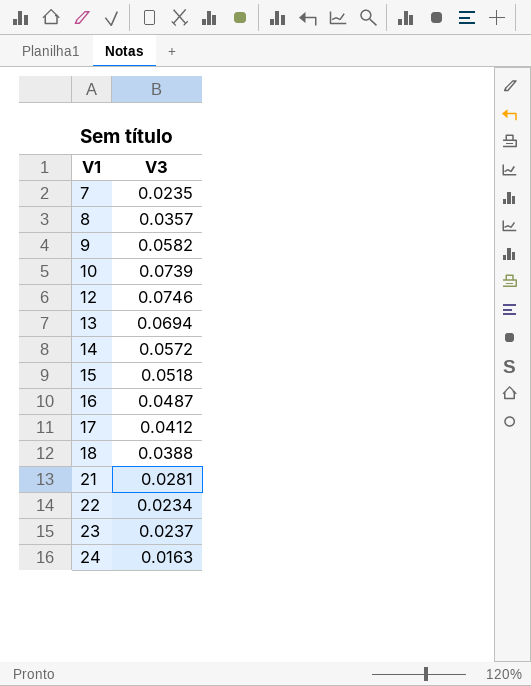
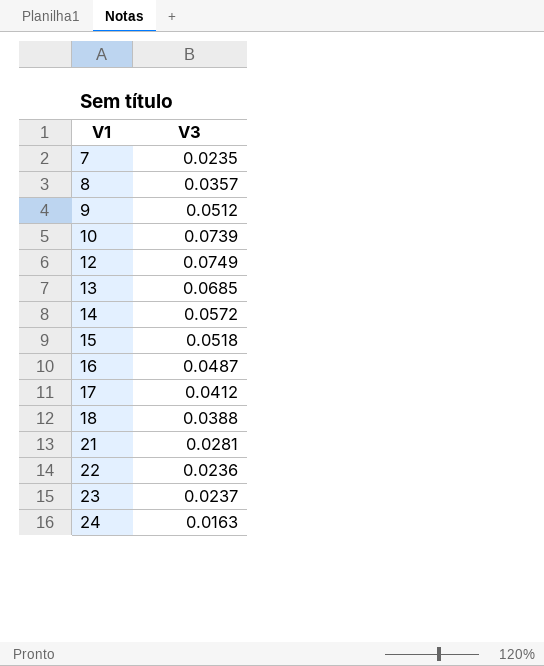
9 | V3: 0.0582 -> 0.0512
12 | V3: 0.0746 -> 0.0749
13 | V3: 0.0694 -> 0.0685
22 | V3: 0.0234 -> 0.0236

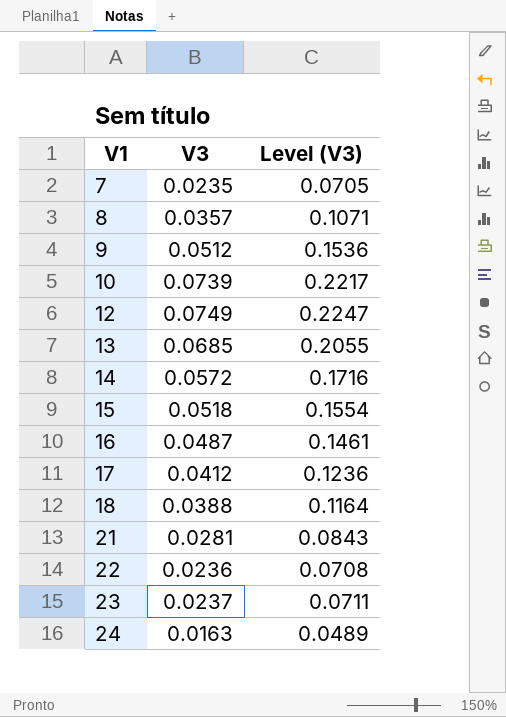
column Level (V3) | formula: none -> [V3] * 3

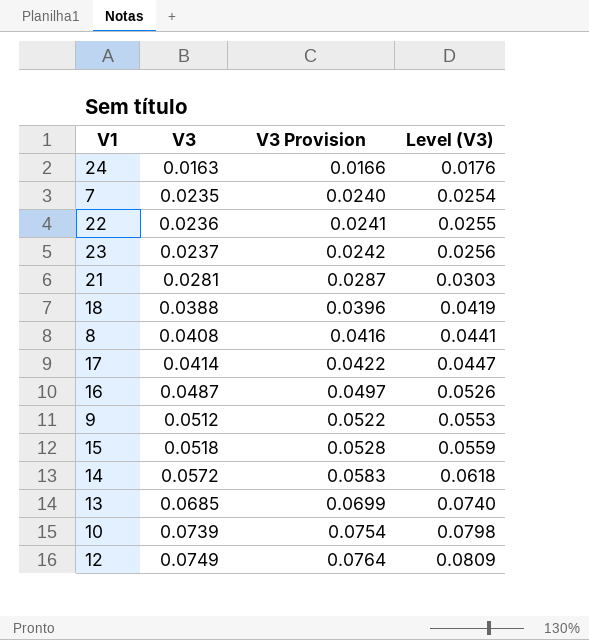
row order: V1 ascending -> V3 ascending
column V3 Provision | formula: none -> [V3] * 1.02
column Level (V3) | formula: [V3] * 3 -> [V3] * 1.08
8 | V3: 0.0357 -> 0.0408
17 | V3: 0.0412 -> 0.0414

